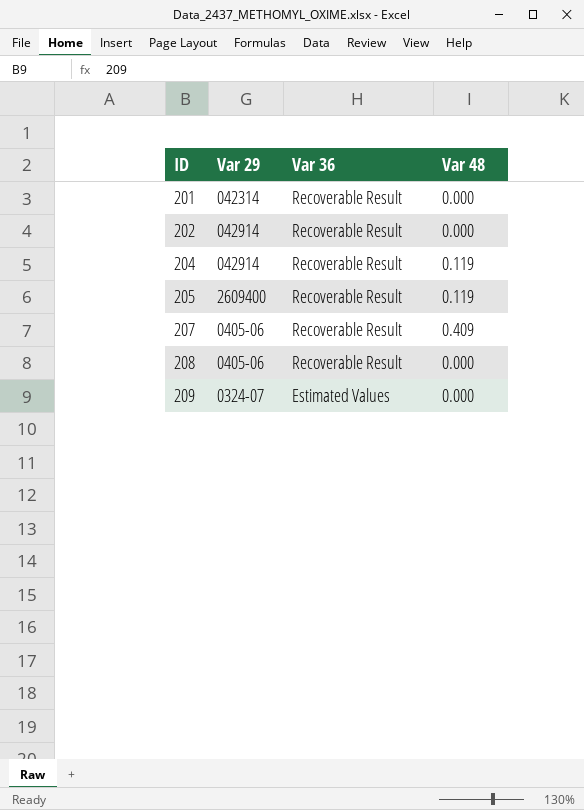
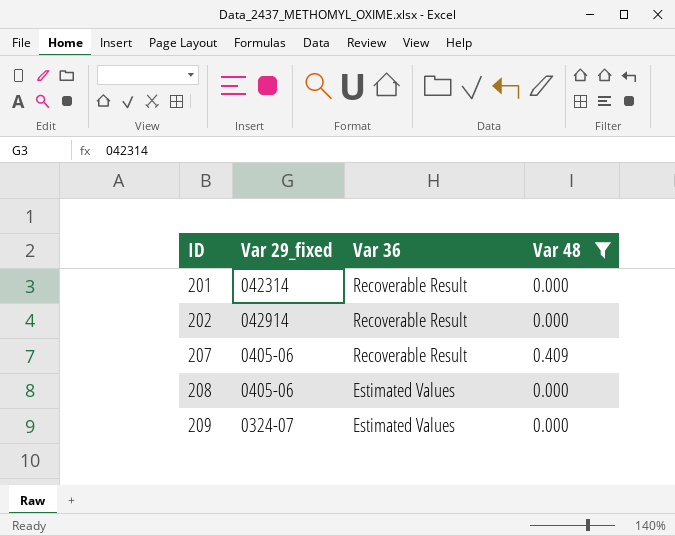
filter: none -> Var 48 != 0.119
column name: Var 29 -> Var 29_fixed
208 | Var 36: Recoverable Result -> Estimated Values

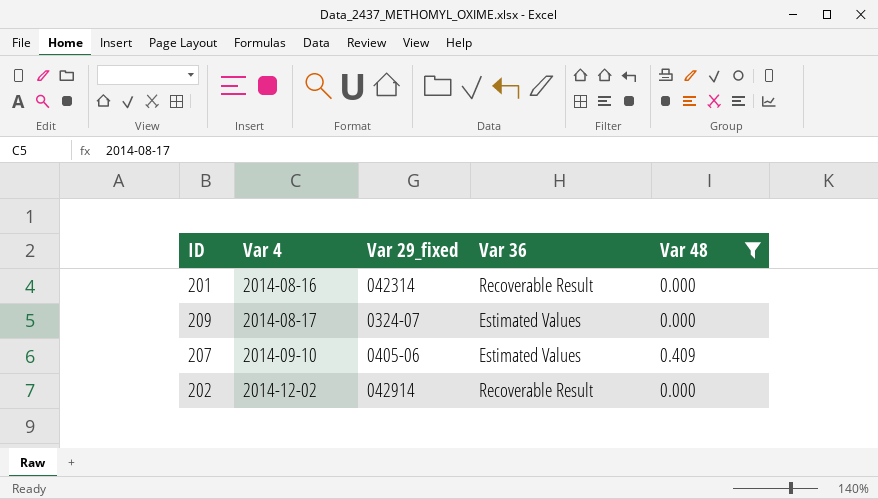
row order: ID ascending -> Var 4 ascending
column Var 4 | position: none -> 2
row 208: 0405-06 | Estimated Values | 0.000 -> none
207 | Var 36: Recoverable Result -> Estimated Values

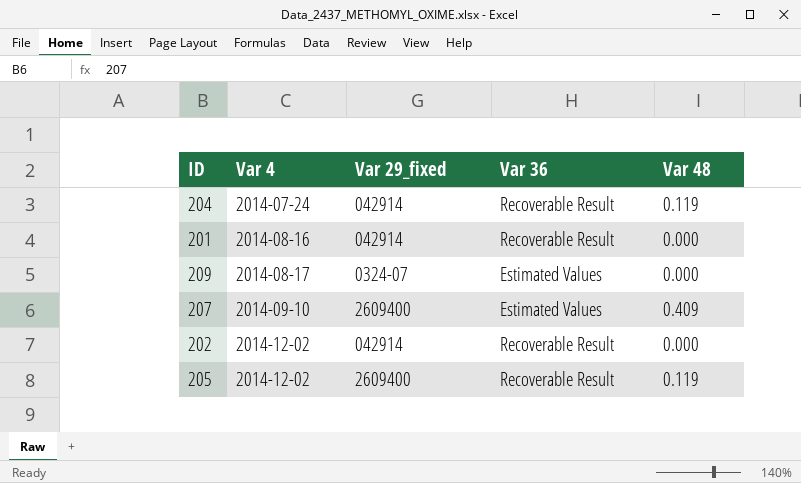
filter: Var 48 != 0.119 -> none
201 | Var 29_fixed: 042314 -> 042914
207 | Var 29_fixed: 0405-06 -> 2609400

